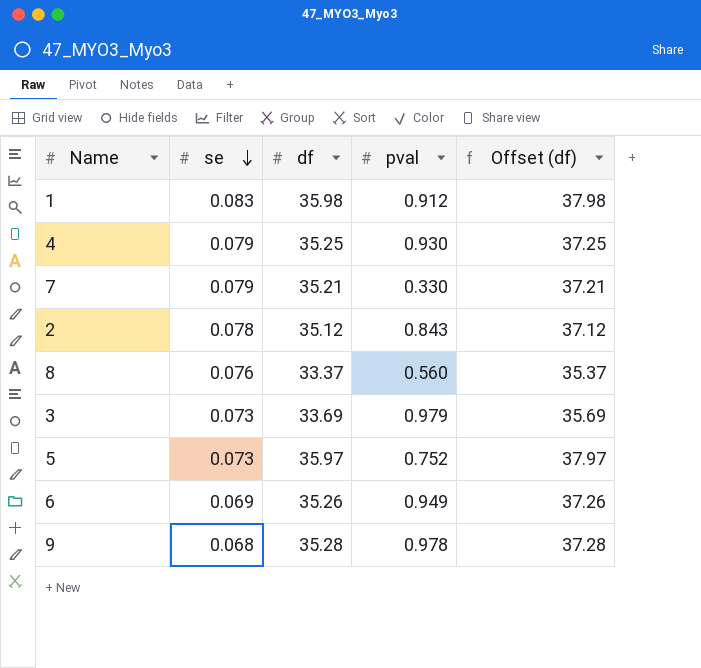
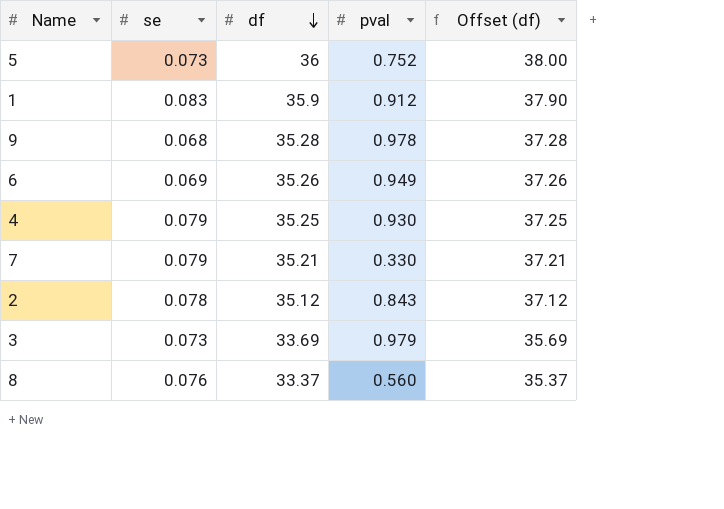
row order: se descending -> df descending
5 | df: 35.97 -> 36
5 | Offset (df): 37.97 -> 38.00
1 | df: 35.98 -> 35.9
1 | Offset (df): 37.98 -> 37.90

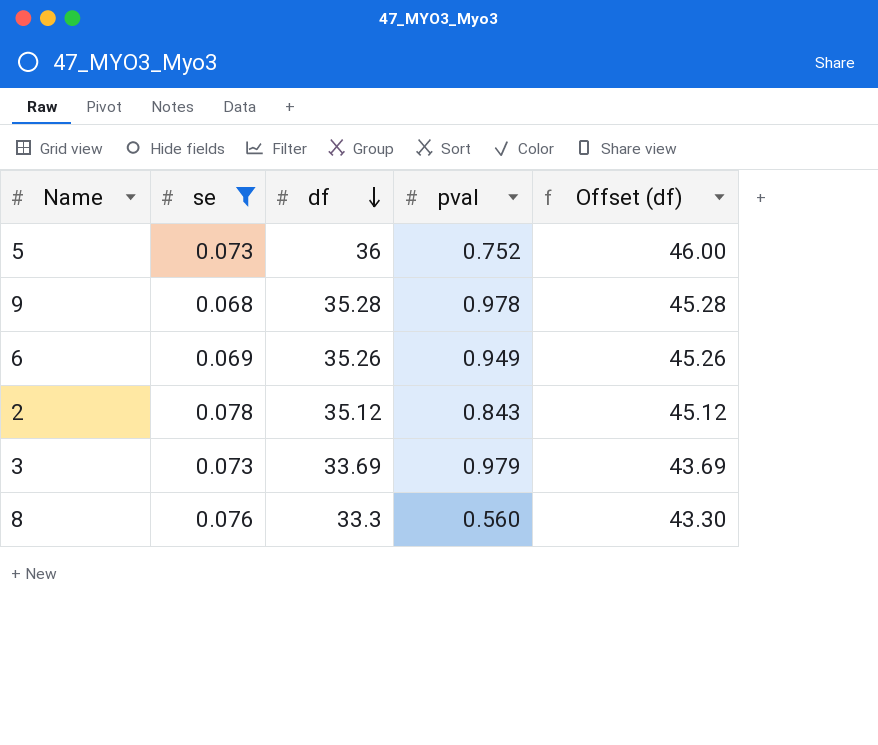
filter: none -> se <= 0.078
column Offset (df) | formula: [df] + 2 -> [df] + 10
8 | df: 33.37 -> 33.3

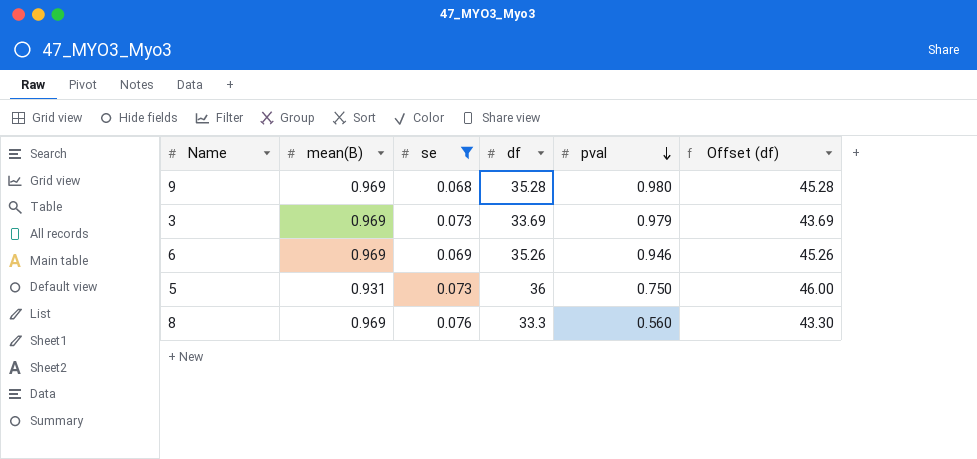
row order: df descending -> pval descending
column mean(B) | position: none -> 2
row 2: 0.078 | 35.12 | 0.843 | 45.12 -> none
9 | pval: 0.978 -> 0.980
6 | pval: 0.949 -> 0.946
5 | pval: 0.752 -> 0.750

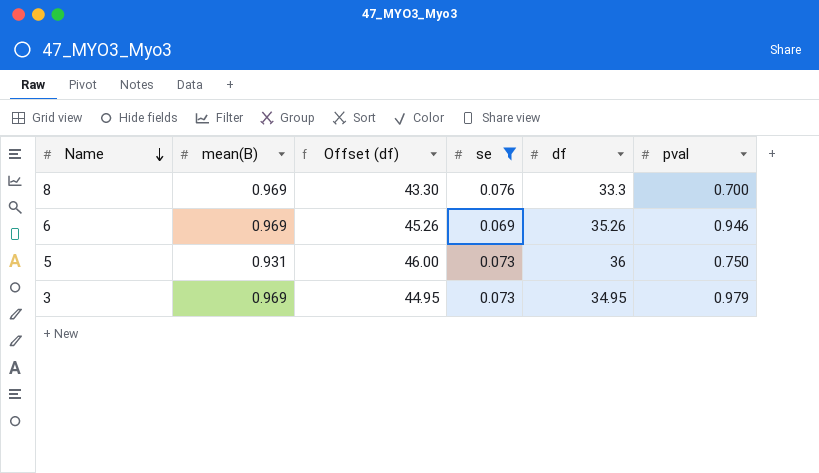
row order: pval descending -> Name descending
column Offset (df) | position: 6 -> 3
row 9: 0.969 | 0.068 | 35.28 | 0.980 | 45.28 -> none
8 | pval: 0.560 -> 0.700
3 | Offset (df): 43.69 -> 44.95
3 | df: 33.69 -> 34.95

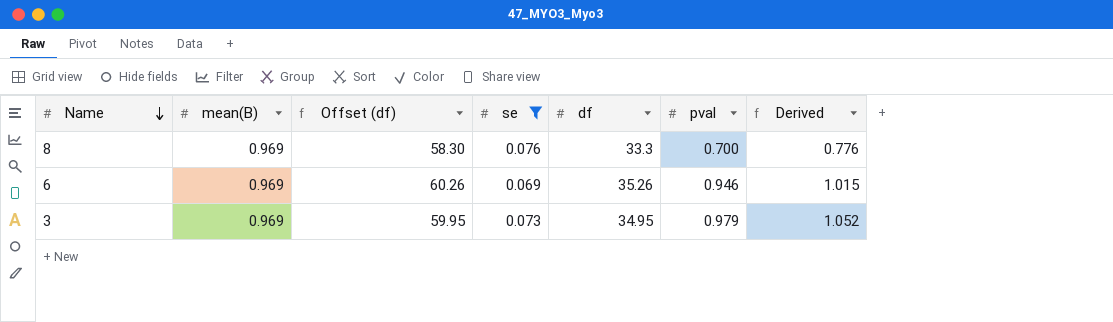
column Offset (df) | formula: [df] + 10 -> [df] + 25
column Derived | formula: none -> [se] + [pval]
row 5: 0.931 | 46.00 | 0.073 | 36 | 0.750 -> none

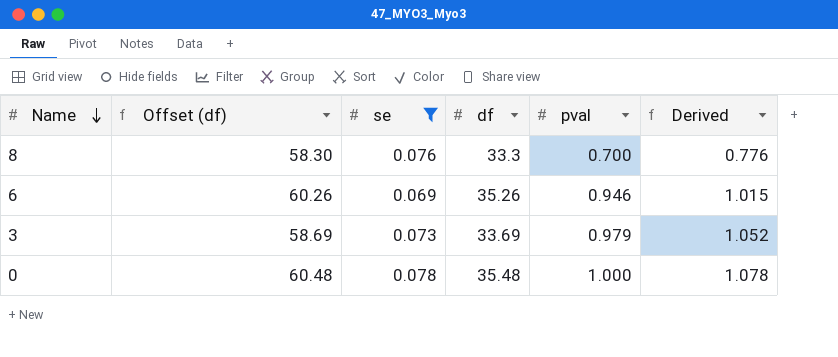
column mean(B) | position: 2 -> none
3 | Offset (df): 59.95 -> 58.69
3 | df: 34.95 -> 33.69
row 0: none -> 60.48 | 0.078 | 35.48 | 1.000 | 1.078

